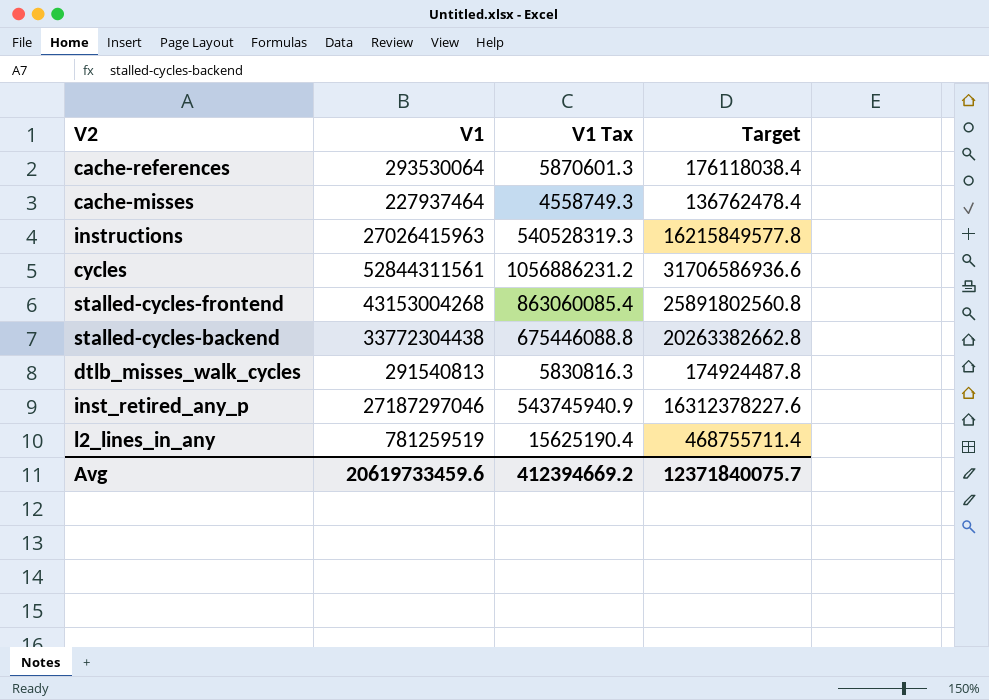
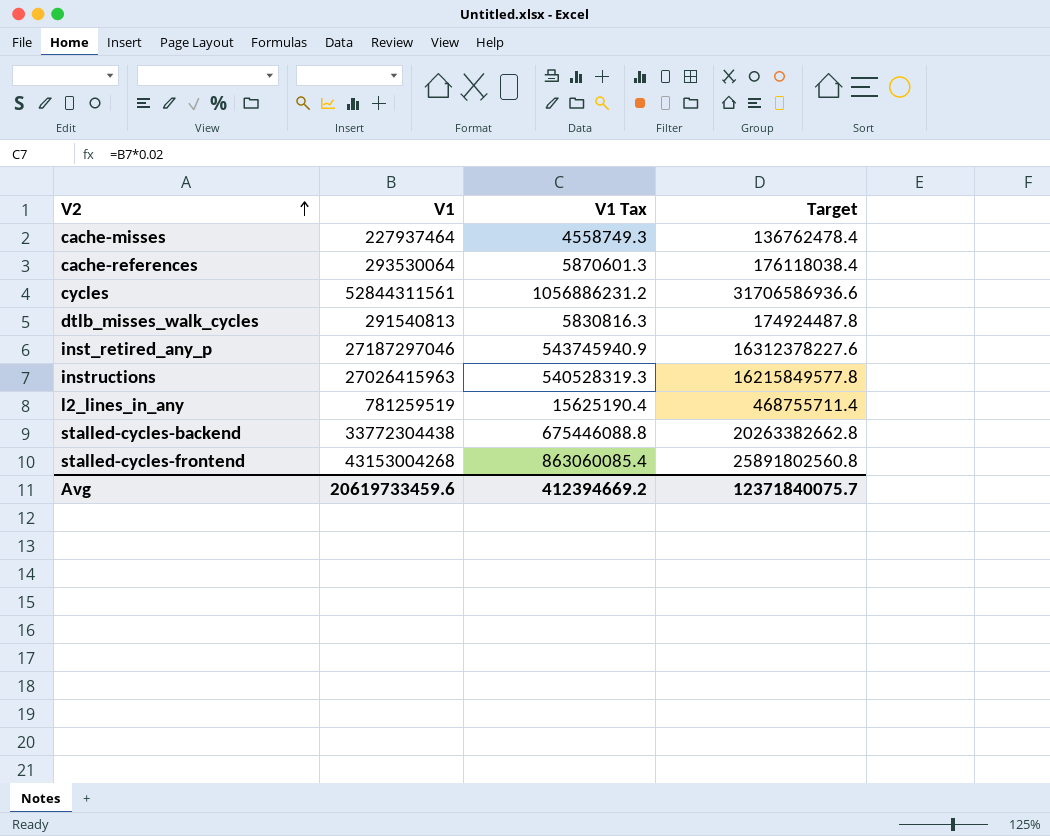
row order: none -> V2 ascending

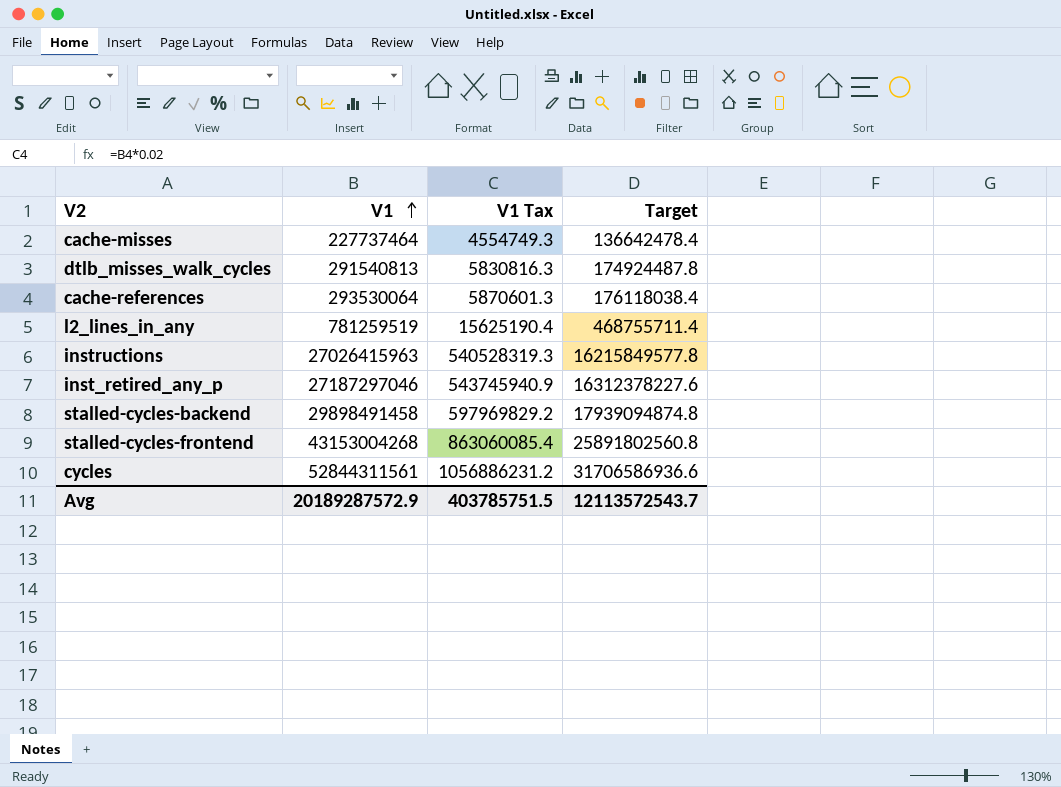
row order: V2 ascending -> V1 ascending
cache-misses | V1: 227937464 -> 227737464
cache-misses | V1 Tax: 4558749.3 -> 4554749.3
cache-misses | Target: 136762478.4 -> 136642478.4
stalled-cycles-backend | V1: 33772304438 -> 29898491458
stalled-cycles-backend | V1 Tax: 675446088.8 -> 597969829.2
stalled-cycles-backend | Target: 20263382662.8 -> 17939094874.8
Avg | V1: 20619733459.6 -> 20189287572.9
Avg | V1 Tax: 412394669.2 -> 403785751.5
Avg | Target: 12371840075.7 -> 12113572543.7

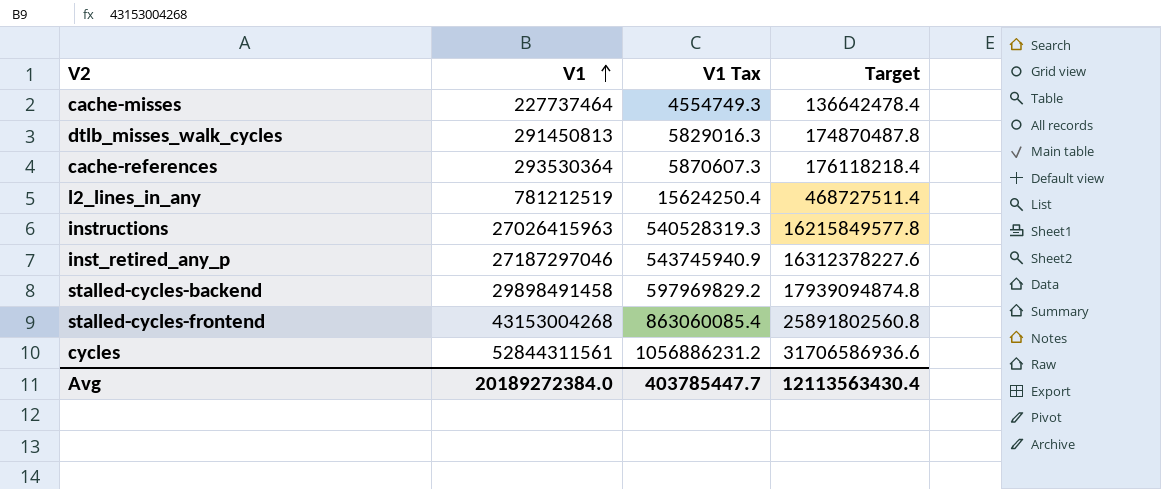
dtlb_misses_walk_cycles | V1: 291540813 -> 291450813
dtlb_misses_walk_cycles | V1 Tax: 5830816.3 -> 5829016.3
dtlb_misses_walk_cycles | Target: 174924487.8 -> 174870487.8
cache-references | V1: 293530064 -> 293530364
cache-references | V1 Tax: 5870601.3 -> 5870607.3
cache-references | Target: 176118038.4 -> 176118218.4
l2_lines_in_any | V1: 781259519 -> 781212519
l2_lines_in_any | V1 Tax: 15625190.4 -> 15624250.4
l2_lines_in_any | Target: 468755711.4 -> 468727511.4
Avg | V1: 20189287572.9 -> 20189272384.0
Avg | V1 Tax: 403785751.5 -> 403785447.7
Avg | Target: 12113572543.7 -> 12113563430.4

